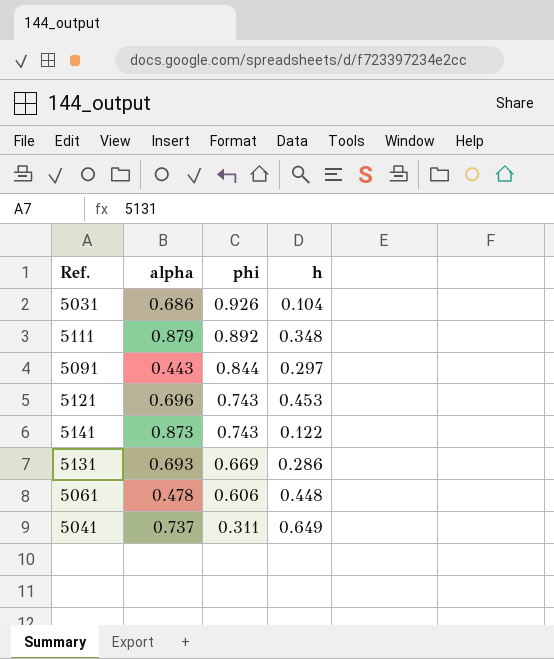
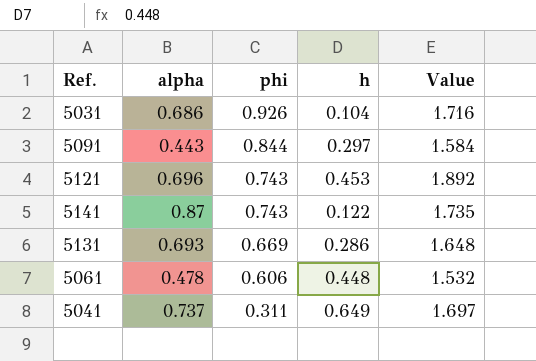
column Value | formula: none -> [alpha] + [phi] + [h]
row 5111: 0.879 | 0.892 | 0.348 -> none
5141 | alpha: 0.873 -> 0.87

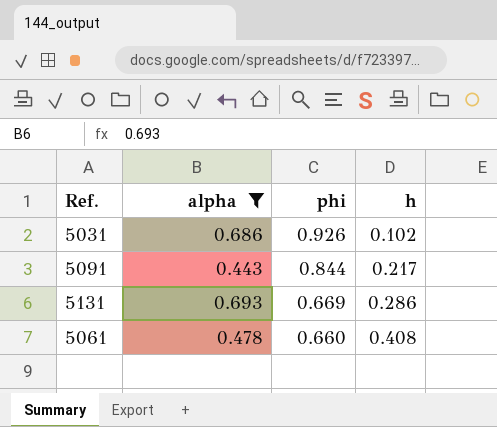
filter: none -> alpha <= 0.693
column Value | formula: [alpha] + [phi] + [h] -> none
5031 | h: 0.104 -> 0.102
5091 | h: 0.297 -> 0.217
5061 | phi: 0.606 -> 0.660
5061 | h: 0.448 -> 0.408

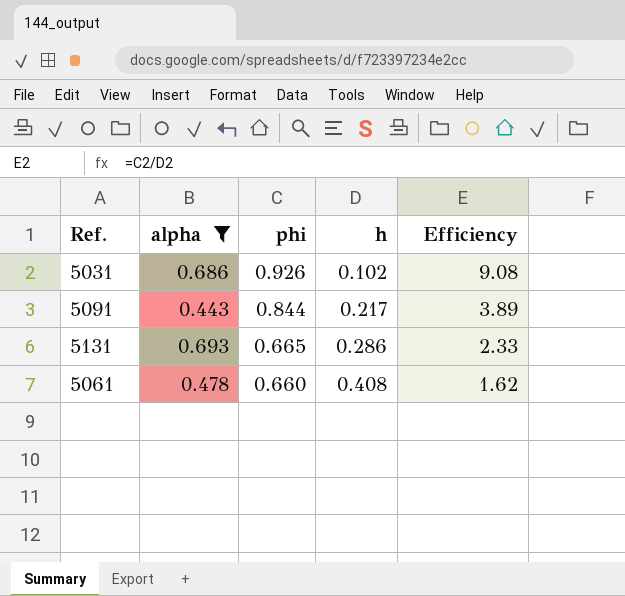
column Efficiency | formula: none -> [phi] / [h]
5131 | phi: 0.669 -> 0.665

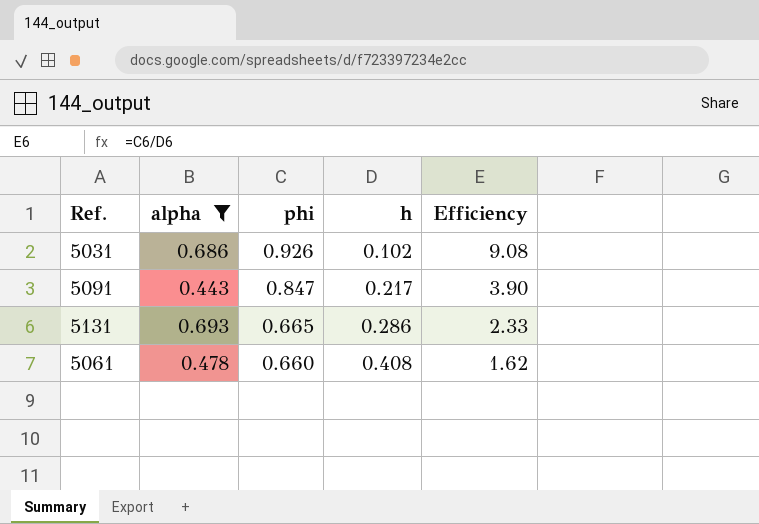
5091 | phi: 0.844 -> 0.847
5091 | Efficiency: 3.89 -> 3.90

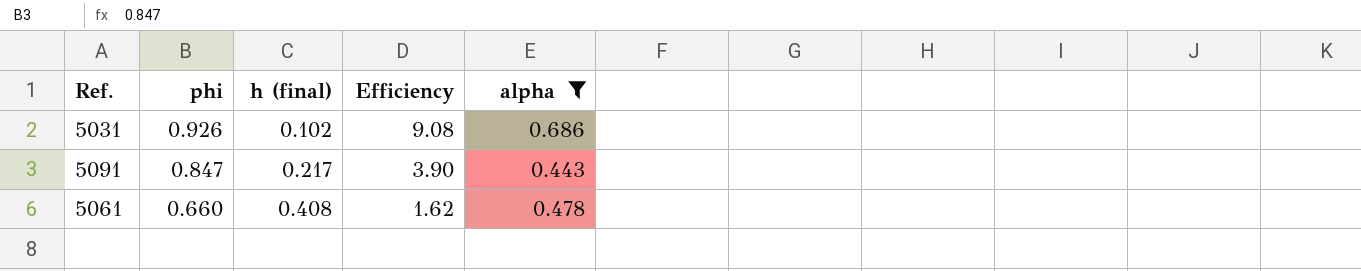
column name: h -> h (final)
column alpha | position: 2 -> 5
row 5131: 0.693 | 0.665 | 0.286 | 2.33 -> none

